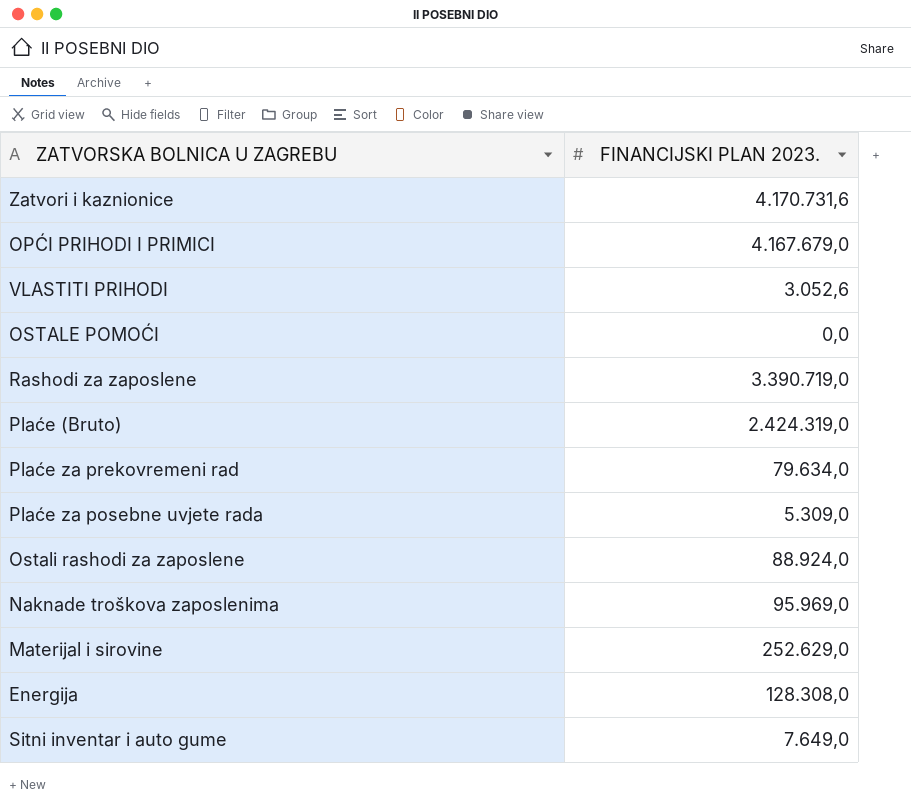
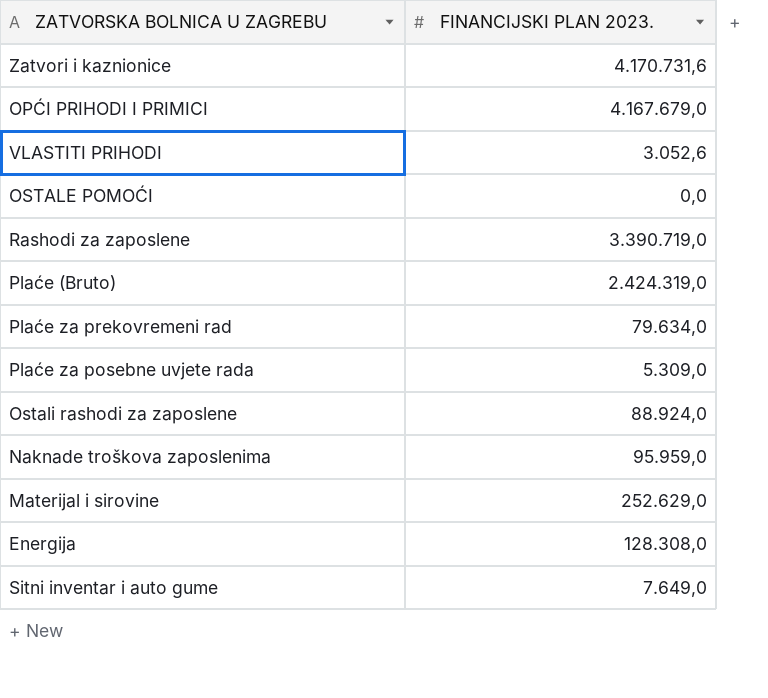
Naknade troškova zaposlenima | FINANCIJSKI PLAN 2023.: 95.969,0 -> 95.959,0

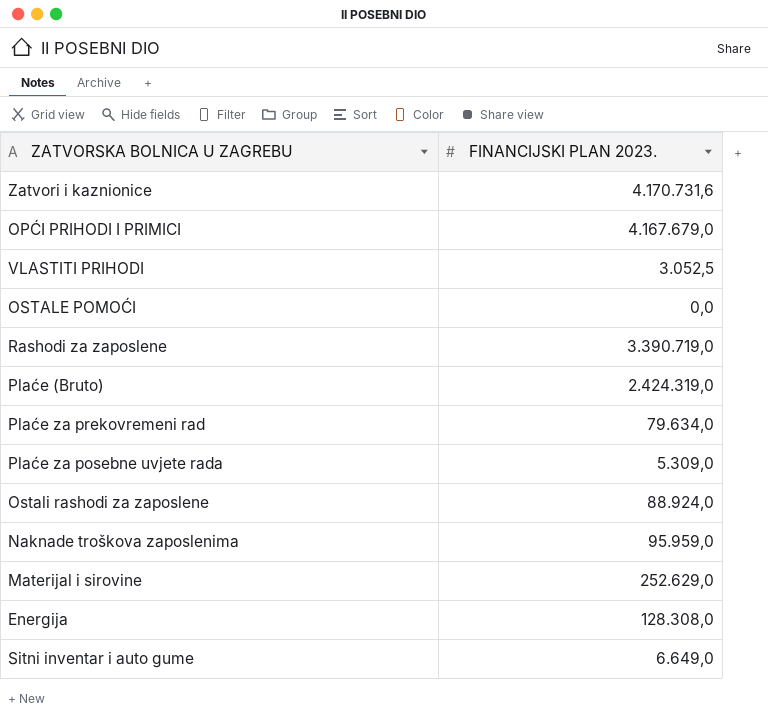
VLASTITI PRIHODI | FINANCIJSKI PLAN 2023.: 3.052,6 -> 3.052,5
Sitni inventar i auto gume | FINANCIJSKI PLAN 2023.: 7.649,0 -> 6.649,0

